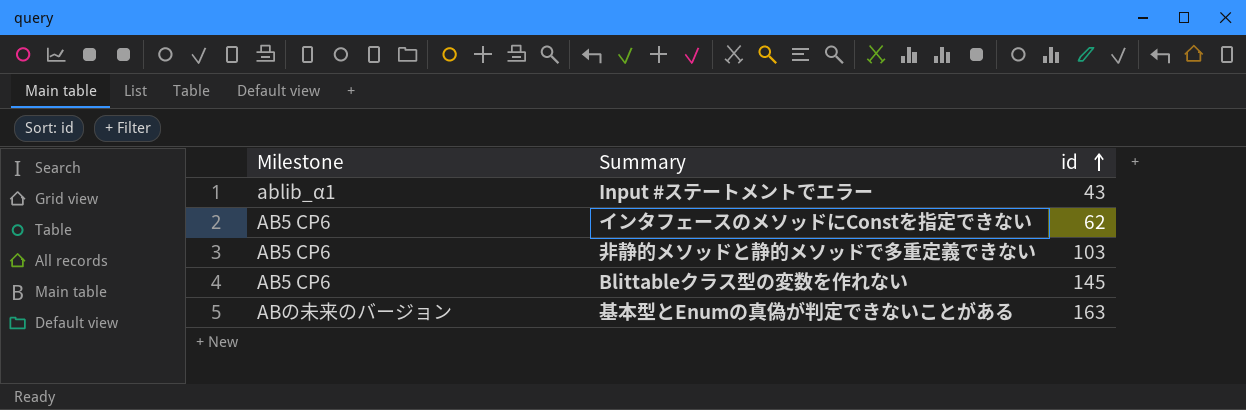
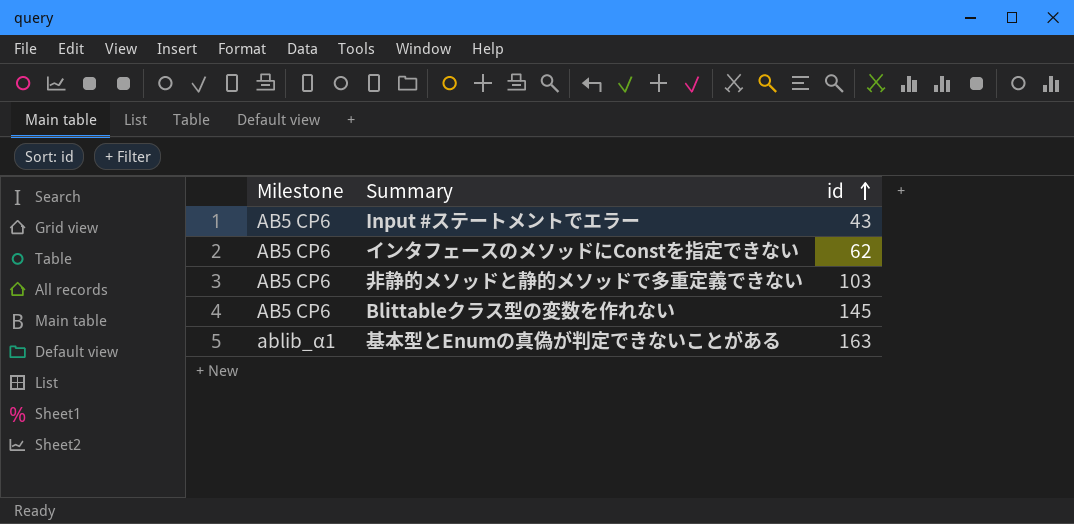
Input #ステートメントでエラー | Milestone: ablib_α1 -> AB5 CP6
基本型とEnumの真偽が判定できないことがある | Milestone: ABの未来のバージョン -> ablib_α1

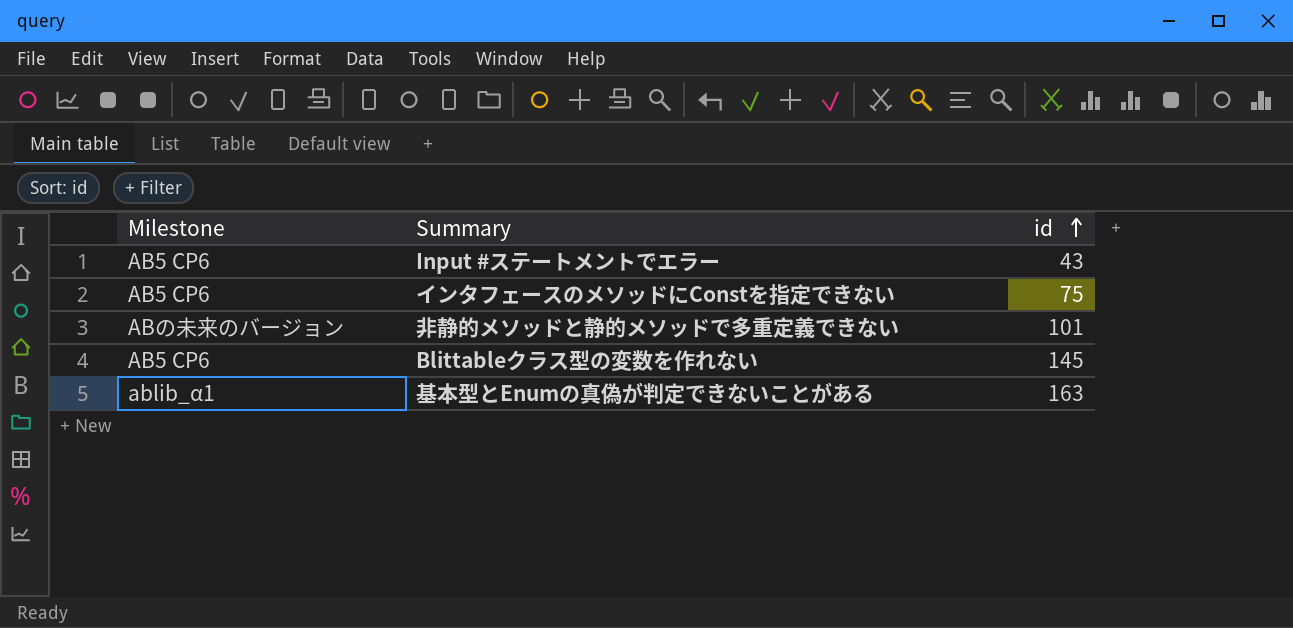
インタフェースのメソッドにConstを指定できない | id: 62 -> 75
非静的メソッドと静的メソッドで多重定義できない | Milestone: AB5 CP6 -> ABの未来のバージョン
非静的メソッドと静的メソッドで多重定義できない | id: 103 -> 101

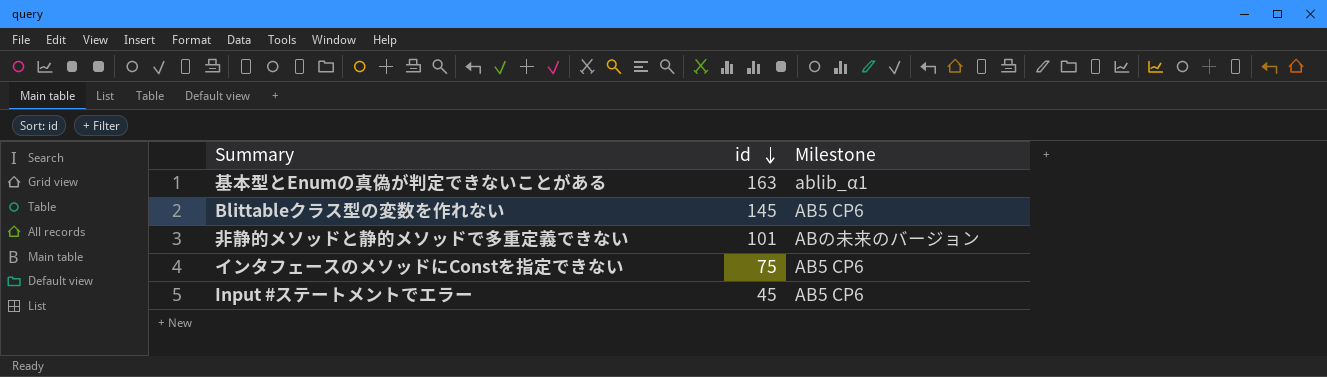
row order: id ascending -> id descending
column Milestone | position: 1 -> 3
Input #ステートメントでエラー | id: 43 -> 45

